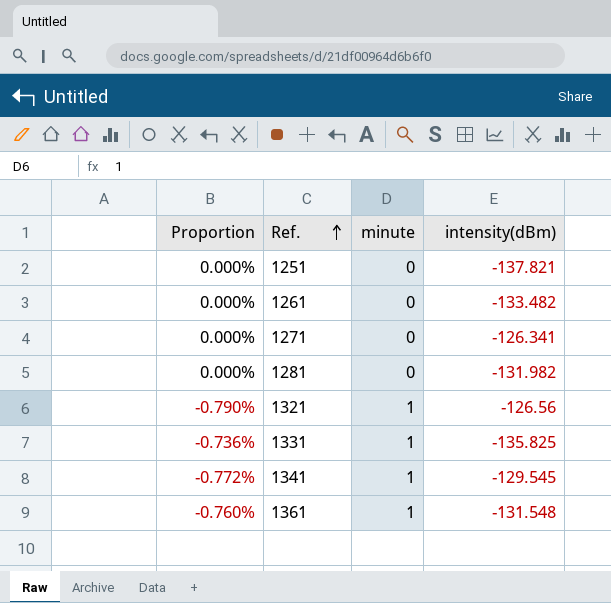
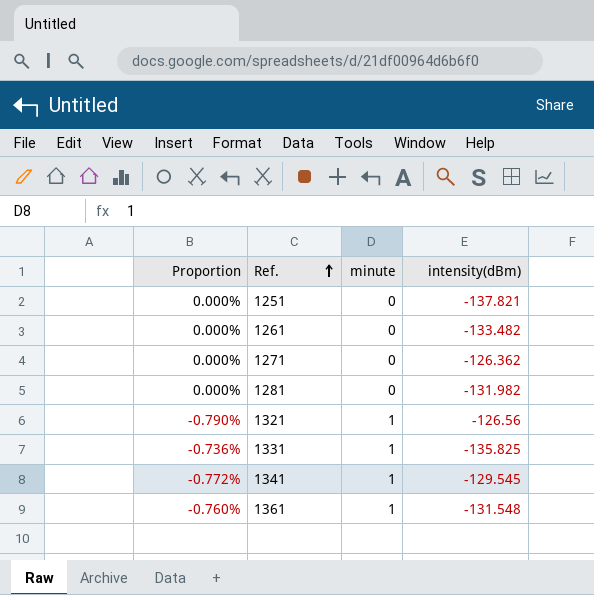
1271 | intensity(dBm): -126.341 -> -126.362

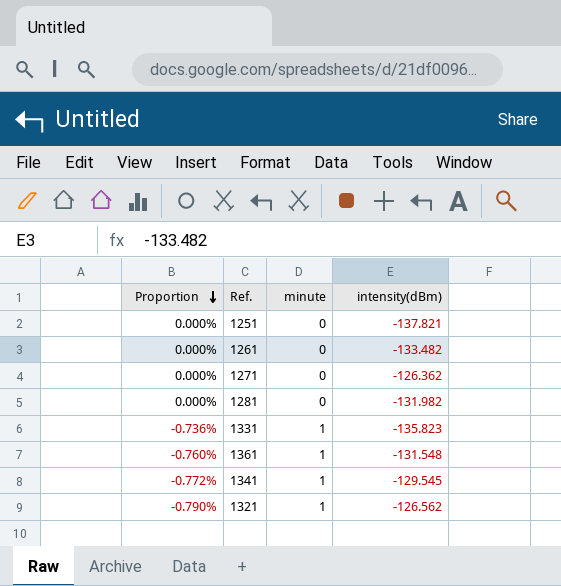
row order: Ref. ascending -> Proportion descending
1331 | intensity(dBm): -135.825 -> -135.823
1321 | intensity(dBm): -126.56 -> -126.562

